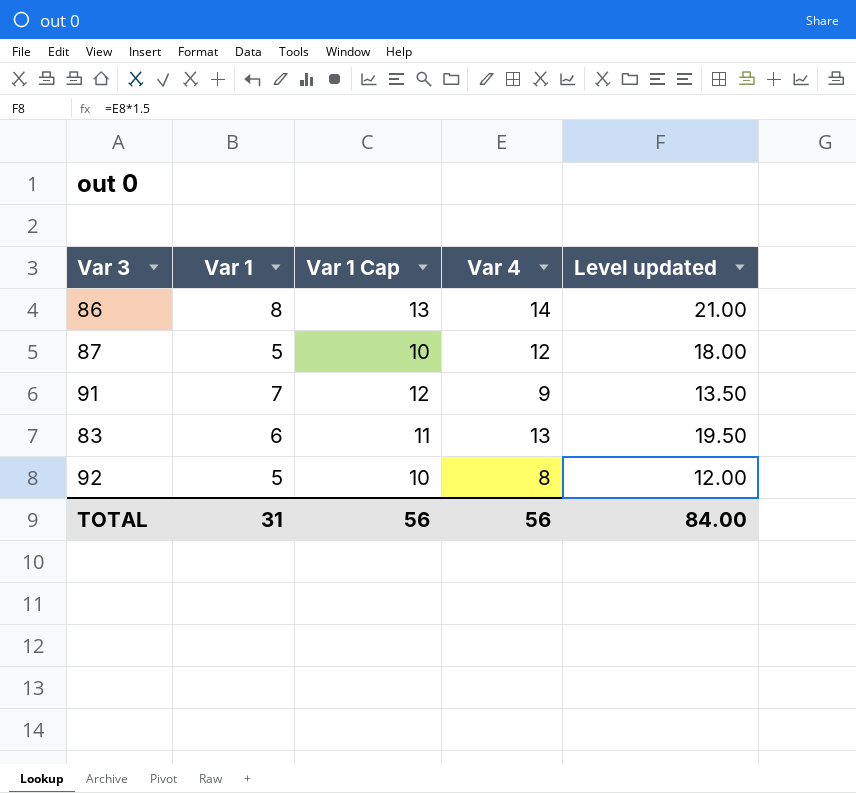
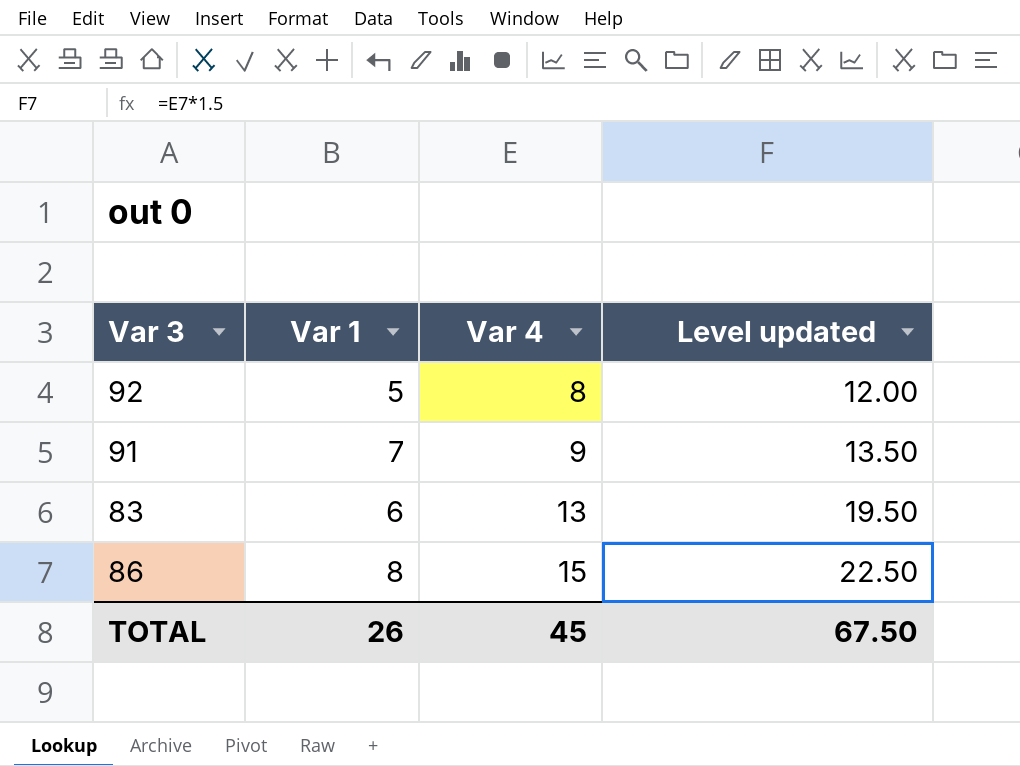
row order: none -> Var 4 ascending
column Var 1 Cap | formula: [Var 1] + 5 -> none
row 87: 5 | 10 | 12 | 18.00 -> none
86 | Var 4: 14 -> 15
86 | Level updated: 21.00 -> 22.50
TOTAL | Var 1: 31 -> 26
TOTAL | Var 4: 56 -> 45
TOTAL | Level updated: 84.00 -> 67.50

